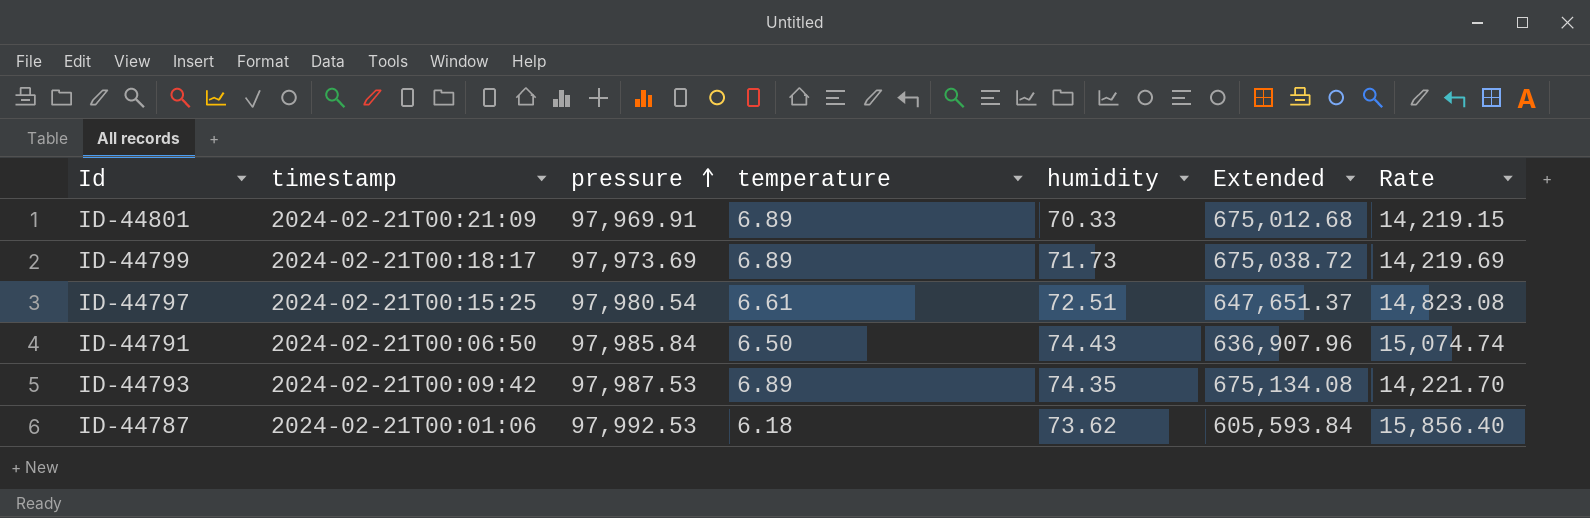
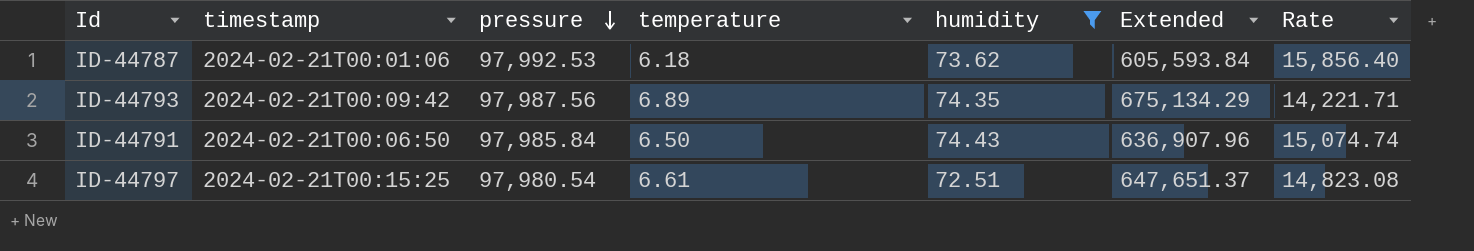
filter: none -> humidity >= 72.51
row order: pressure ascending -> pressure descending
ID-44793 | pressure: 97,987.53 -> 97,987.56
ID-44793 | Extended: 675,134.08 -> 675,134.29
ID-44793 | Rate: 14,221.70 -> 14,221.71

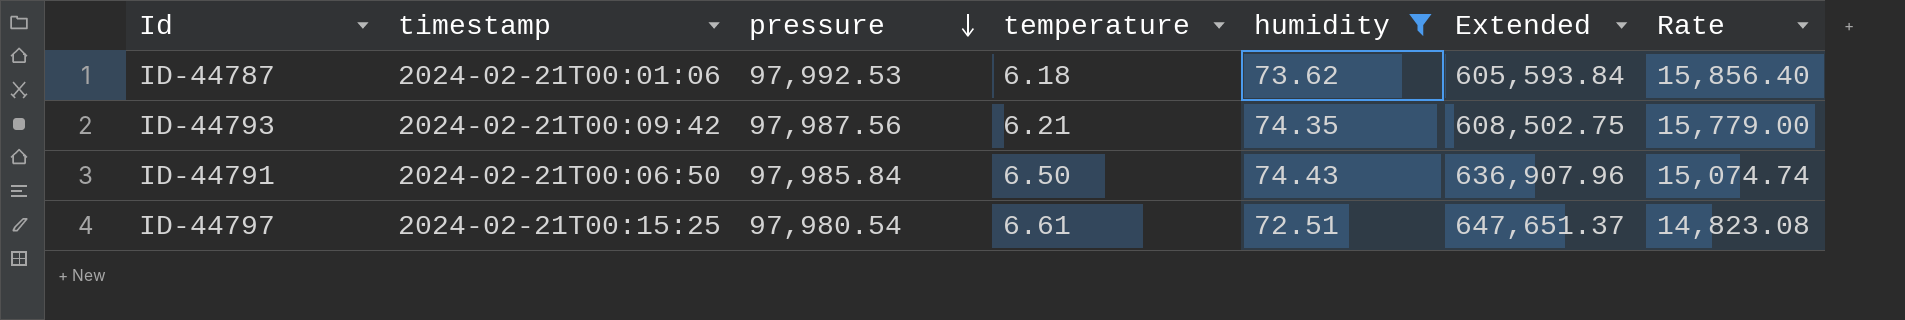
ID-44793 | temperature: 6.89 -> 6.21
ID-44793 | Extended: 675,134.29 -> 608,502.75
ID-44793 | Rate: 14,221.71 -> 15,779.00

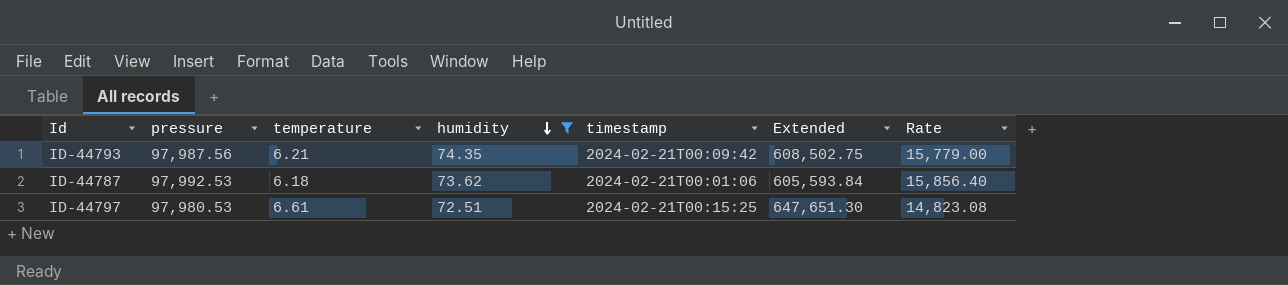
row order: pressure descending -> humidity descending
column timestamp | position: 2 -> 5
row ID-44791: 2024-02-21T00:06:50 | 97,985.84 | 6.50 | 74.43 | 636,907.96 | 15,074.74 -> none
ID-44797 | pressure: 97,980.54 -> 97,980.53
ID-44797 | Extended: 647,651.37 -> 647,651.30

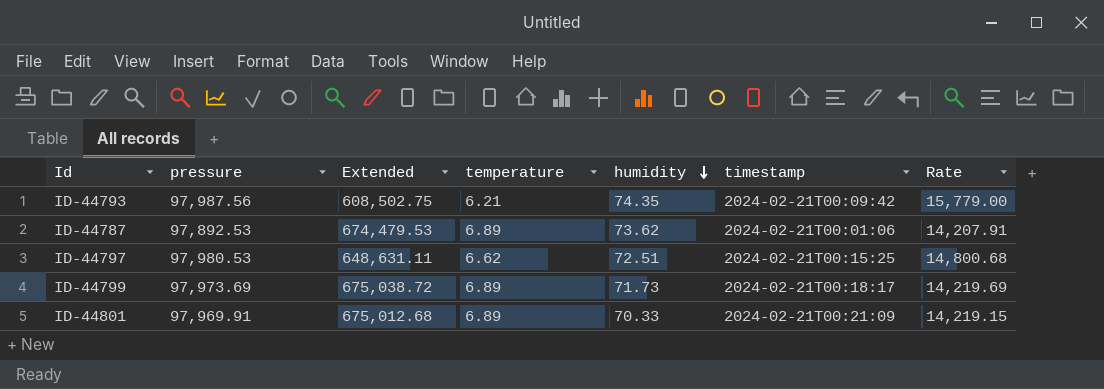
filter: humidity >= 72.51 -> none
column Extended | position: 6 -> 3
ID-44787 | pressure: 97,992.53 -> 97,892.53
ID-44787 | Extended: 605,593.84 -> 674,479.53
ID-44787 | temperature: 6.18 -> 6.89
ID-44787 | Rate: 15,856.40 -> 14,207.91
ID-44797 | Extended: 647,651.30 -> 648,631.11
ID-44797 | temperature: 6.61 -> 6.62
ID-44797 | Rate: 14,823.08 -> 14,800.68

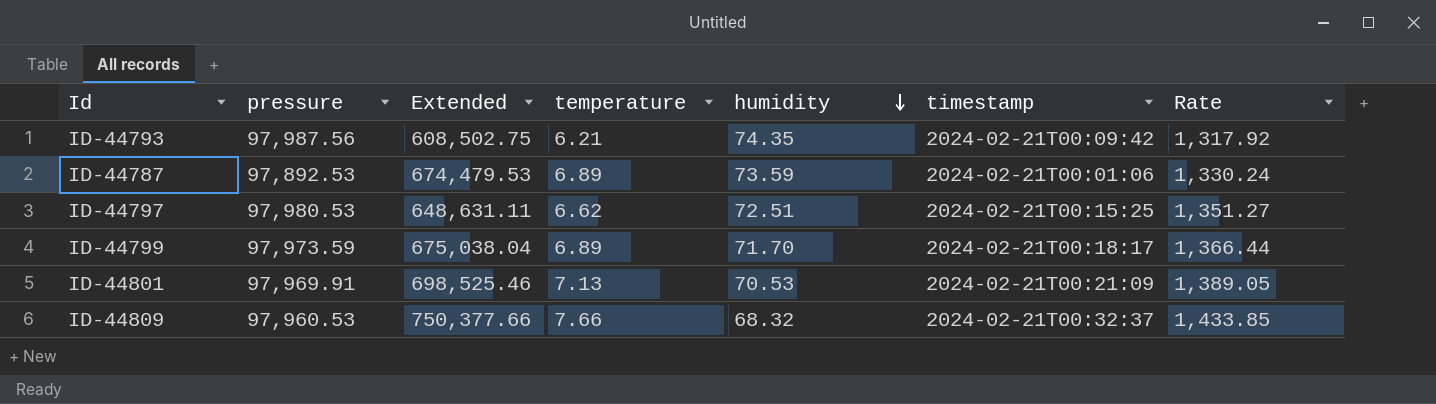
column Rate | formula: [pressure] / [temperature] -> [pressure] / [humidity]
ID-44787 | humidity: 73.62 -> 73.59
ID-44799 | pressure: 97,973.69 -> 97,973.59
ID-44799 | Extended: 675,038.72 -> 675,038.04
ID-44799 | humidity: 71.73 -> 71.70
ID-44801 | Extended: 675,012.68 -> 698,525.46
ID-44801 | temperature: 6.89 -> 7.13
ID-44801 | humidity: 70.33 -> 70.53
row ID-44809: none -> 97,960.53 | 750,377.66 | 7.66 | 68.32 | 2024-02-21T00:32:37 | 1,433.85

